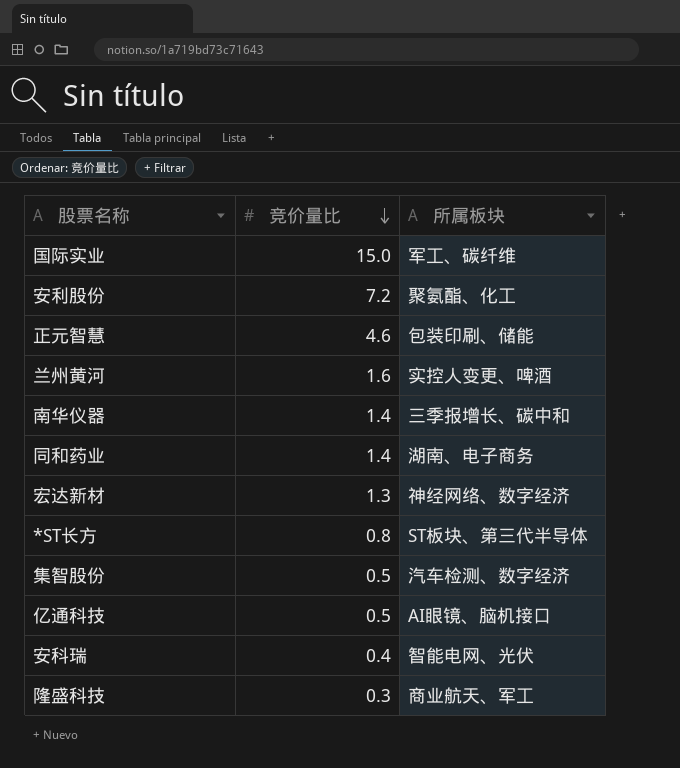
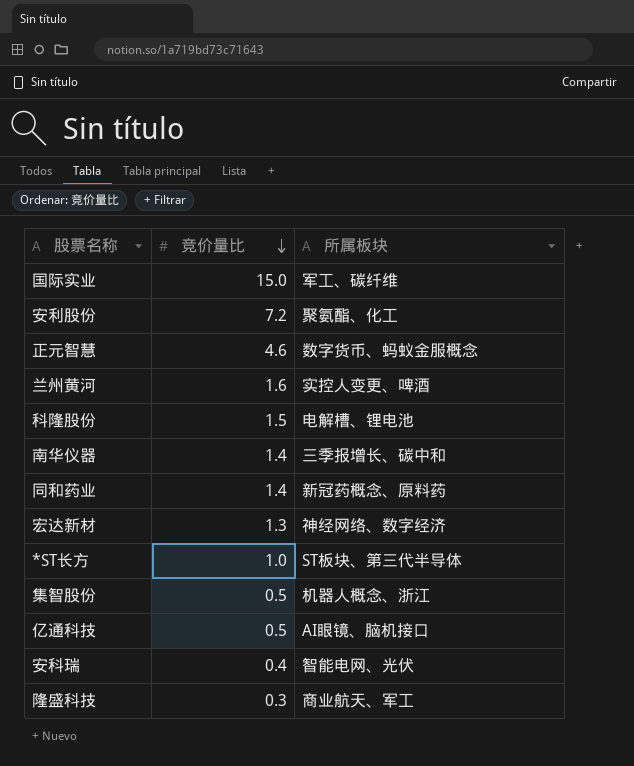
正元智慧 | 所属板块: 包装印刷、储能 -> 数字货币、蚂蚁金服概念
row 科隆股份: none -> 1.5 | 电解槽、锂电池
同和药业 | 所属板块: 湖南、电子商务 -> 新冠药概念、原料药
*ST长方 | 竞价量比: 0.8 -> 1.0
集智股份 | 所属板块: 汽车检测、数字经济 -> 机器人概念、浙江

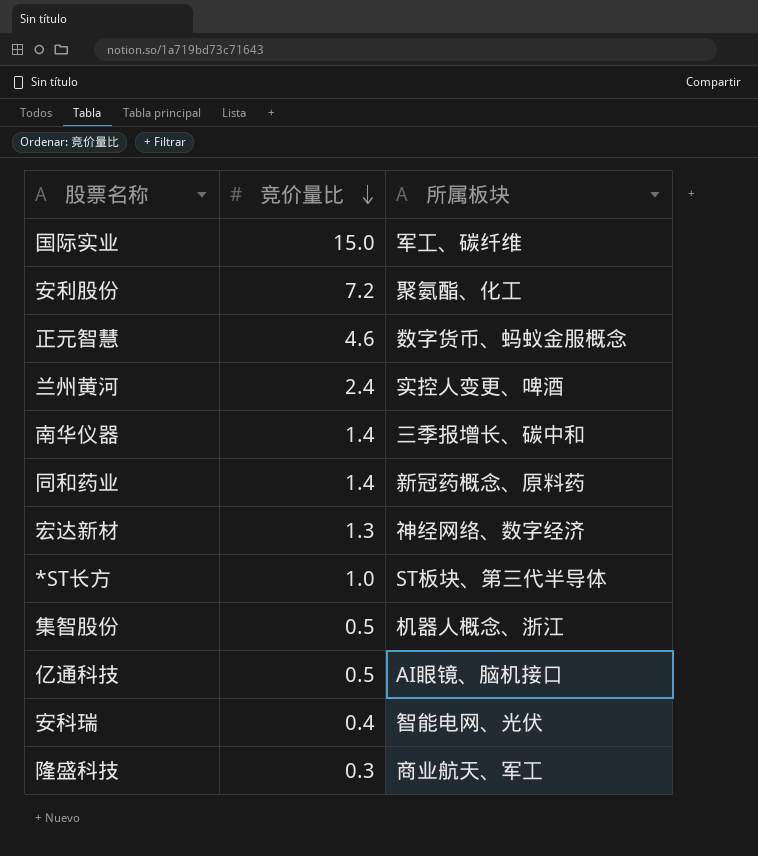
row 科隆股份: 1.5 | 电解槽、锂电池 -> none
兰州黄河 | 竞价量比: 1.6 -> 2.4

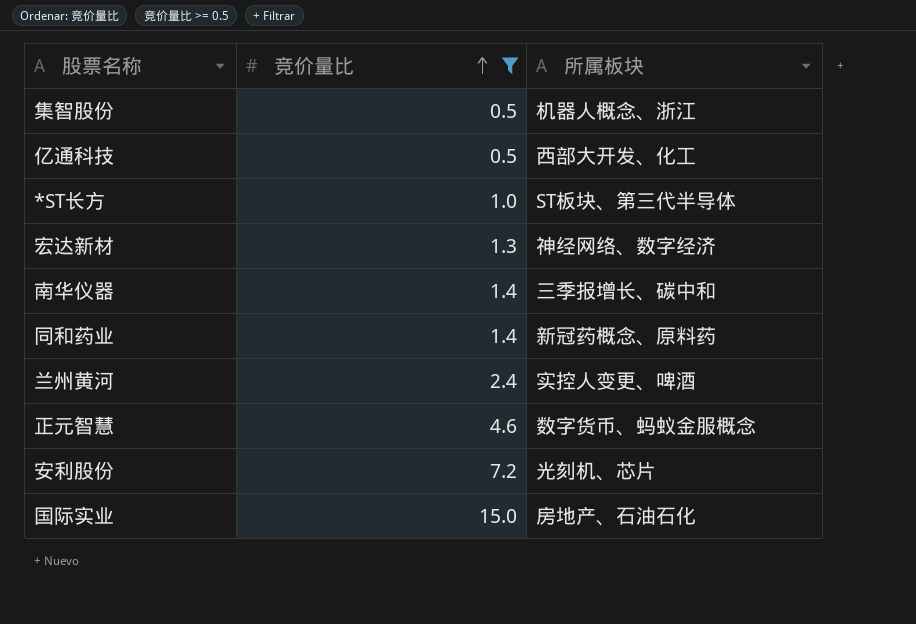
filter: none -> 竞价量比 >= 0.5
row order: 竞价量比 descending -> 竞价量比 ascending
亿通科技 | 所属板块: AI眼镜、脑机接口 -> 西部大开发、化工
安利股份 | 所属板块: 聚氨酯、化工 -> 光刻机、芯片
国际实业 | 所属板块: 军工、碳纤维 -> 房地产、石油石化

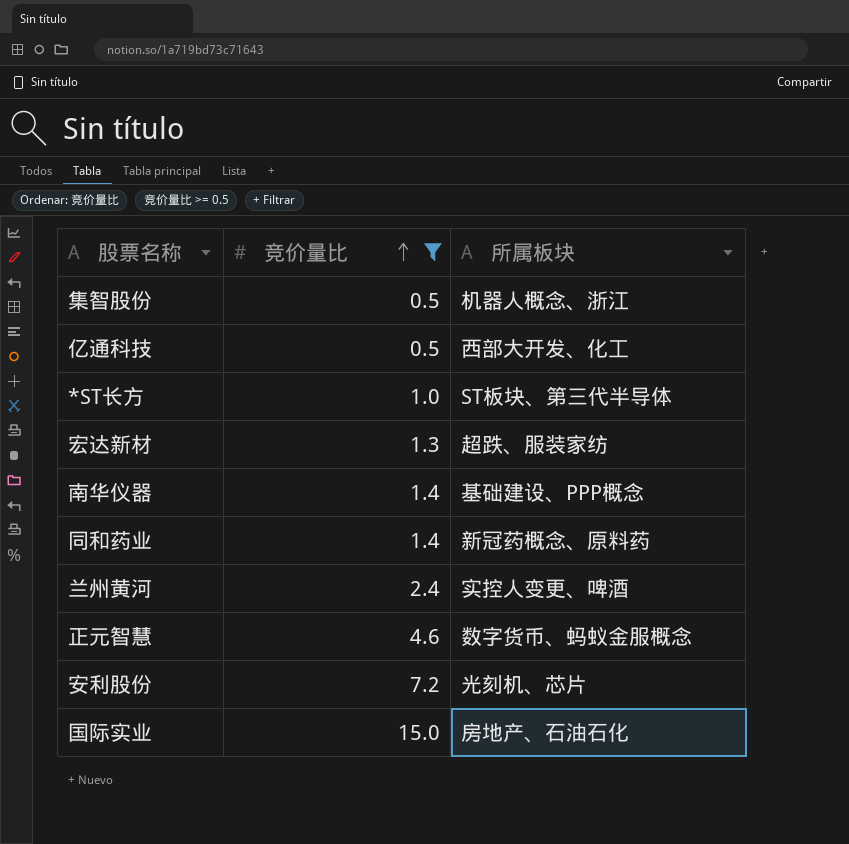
宏达新材 | 所属板块: 神经网络、数字经济 -> 超跌、服装家纺
南华仪器 | 所属板块: 三季报增长、碳中和 -> 基础建设、PPP概念

